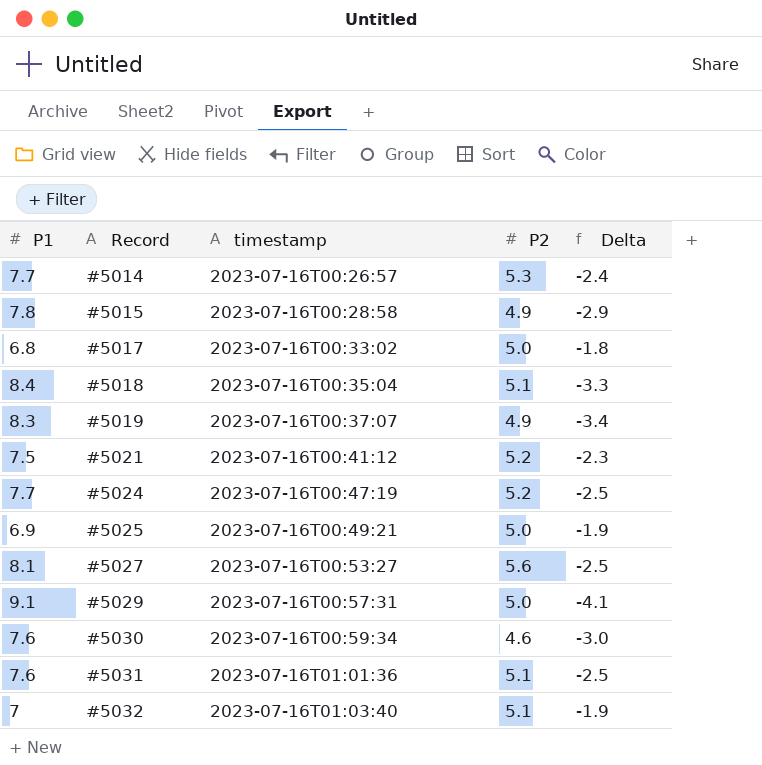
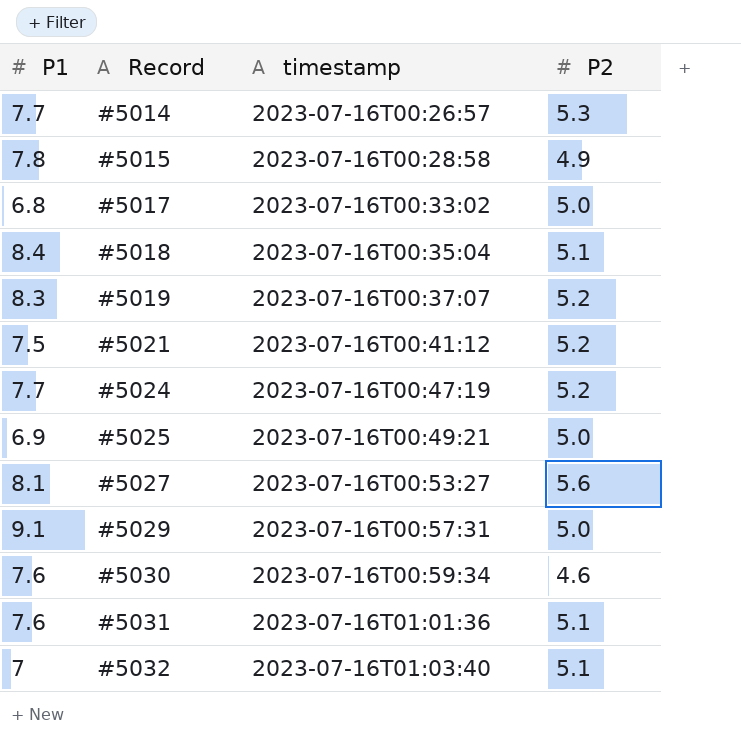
column Delta | formula: [P2] - [P1] -> none
#5019 | P2: 4.9 -> 5.2

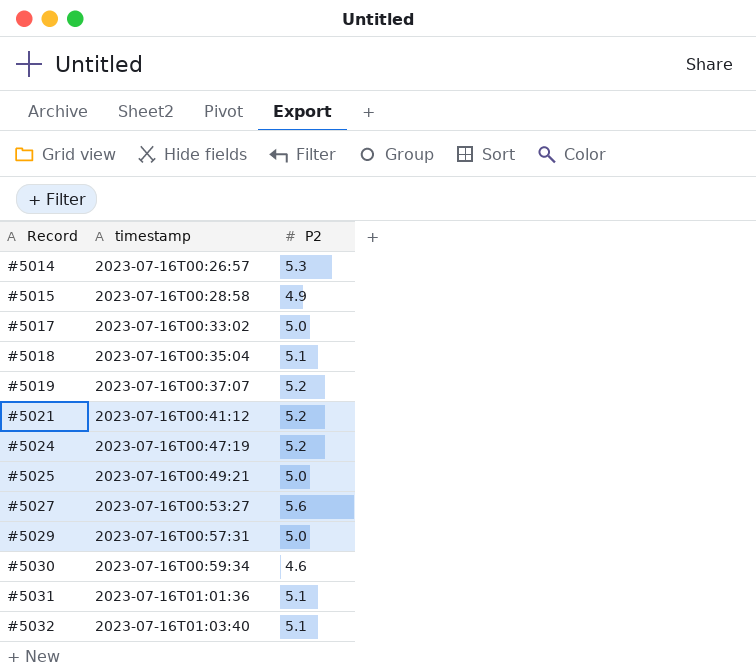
column P1 | position: 1 -> none

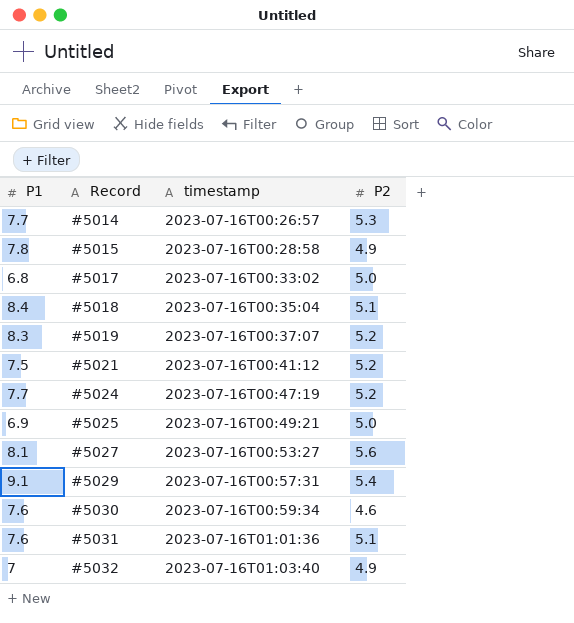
column P1 | position: none -> 1
#5029 | P2: 5.0 -> 5.4
#5032 | P2: 5.1 -> 4.9

